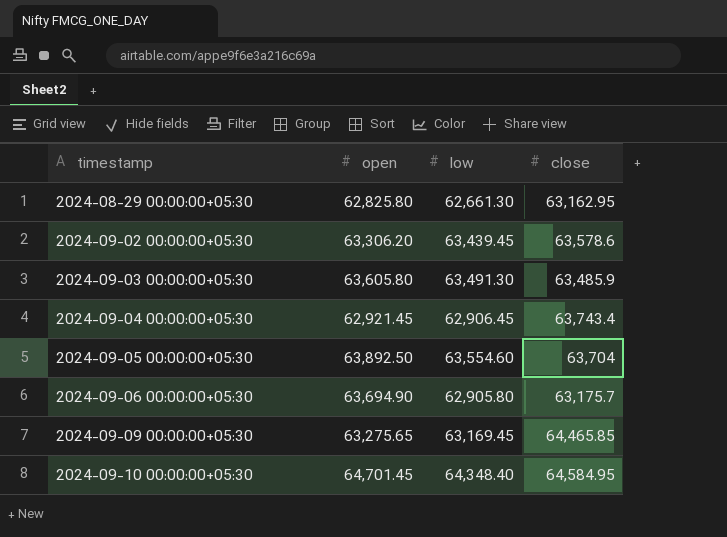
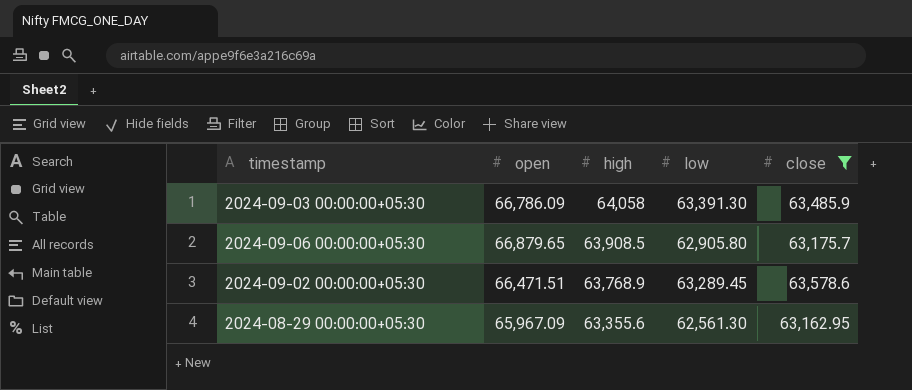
filter: none -> close <= 63,578.6
row order: timestamp ascending -> high descending
column high | position: none -> 3
2024-09-03 00:00:00+05:30 | open: 63,605.80 -> 66,786.09
2024-09-03 00:00:00+05:30 | low: 63,491.30 -> 63,391.30
2024-09-06 00:00:00+05:30 | open: 63,694.90 -> 66,879.65
2024-09-02 00:00:00+05:30 | open: 63,306.20 -> 66,471.51
2024-09-02 00:00:00+05:30 | low: 63,439.45 -> 63,289.45
2024-08-29 00:00:00+05:30 | open: 62,825.80 -> 65,967.09
2024-08-29 00:00:00+05:30 | low: 62,661.30 -> 62,561.30

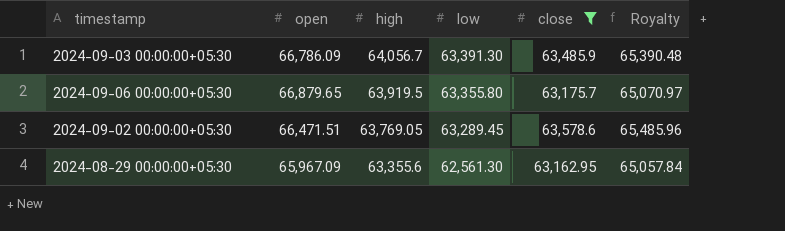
column Royalty | formula: none -> [close] * 1.03
2024-09-03 00:00:00+05:30 | high: 64,058 -> 64,056.7
2024-09-06 00:00:00+05:30 | high: 63,908.5 -> 63,919.5
2024-09-06 00:00:00+05:30 | low: 62,905.80 -> 63,355.80
2024-09-02 00:00:00+05:30 | high: 63,768.9 -> 63,769.05

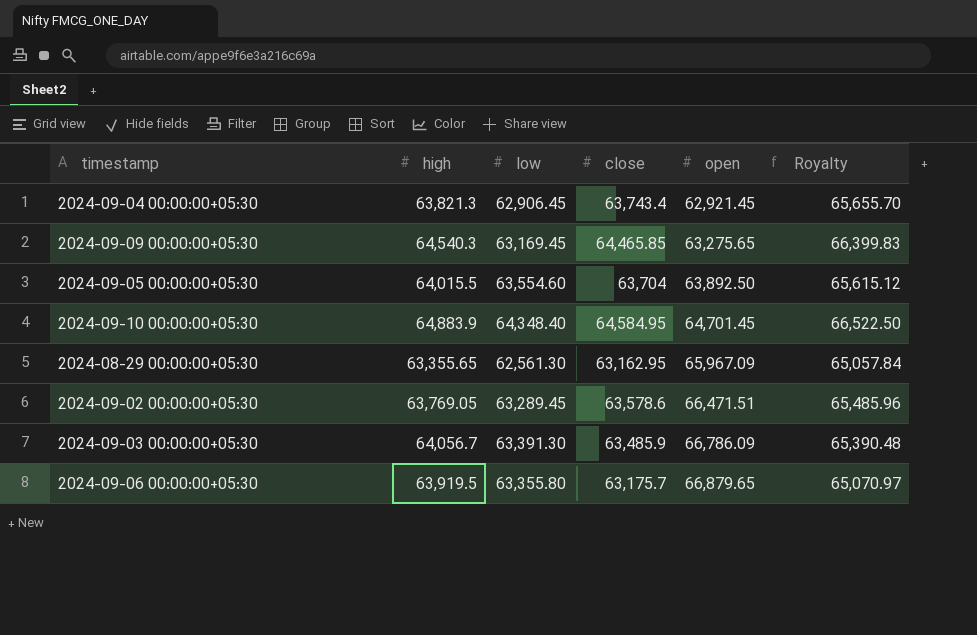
filter: close <= 63,578.6 -> none
row order: high descending -> open ascending
column open | position: 2 -> 5
2024-08-29 00:00:00+05:30 | high: 63,355.6 -> 63,355.65

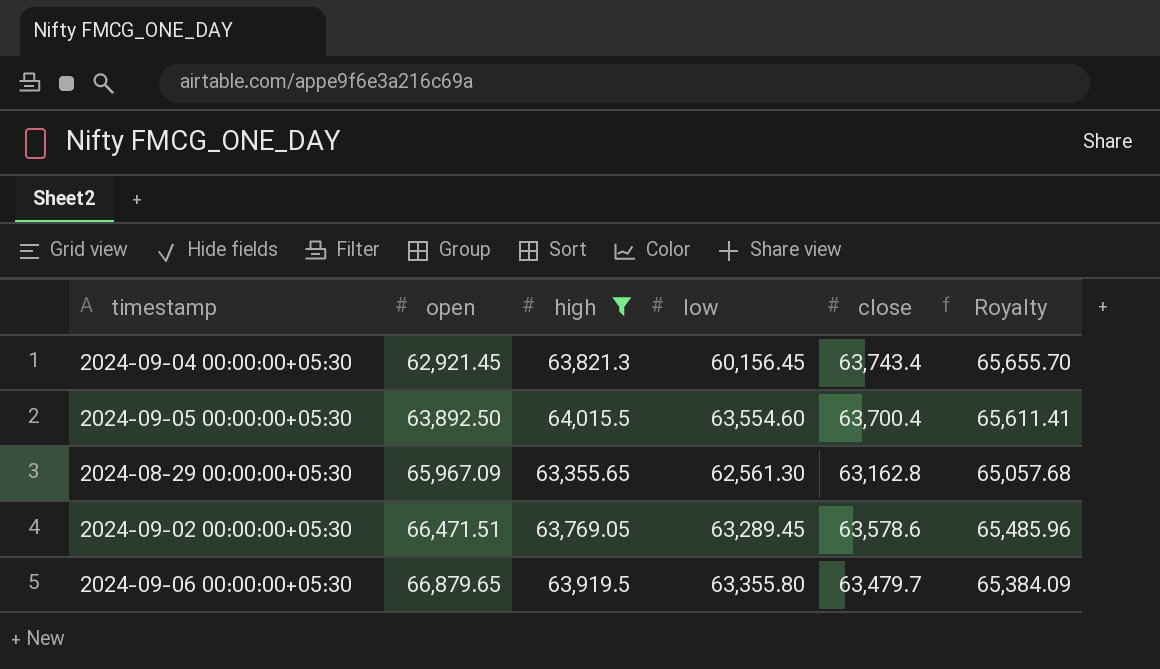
filter: none -> high <= 64,015.5
column open | position: 5 -> 2
2024-09-04 00:00:00+05:30 | low: 62,906.45 -> 60,156.45
2024-09-05 00:00:00+05:30 | close: 63,704 -> 63,700.4
2024-09-05 00:00:00+05:30 | Royalty: 65,615.12 -> 65,611.41
2024-08-29 00:00:00+05:30 | close: 63,162.95 -> 63,162.8
2024-08-29 00:00:00+05:30 | Royalty: 65,057.84 -> 65,057.68
2024-09-06 00:00:00+05:30 | close: 63,175.7 -> 63,479.7
2024-09-06 00:00:00+05:30 | Royalty: 65,070.97 -> 65,384.09

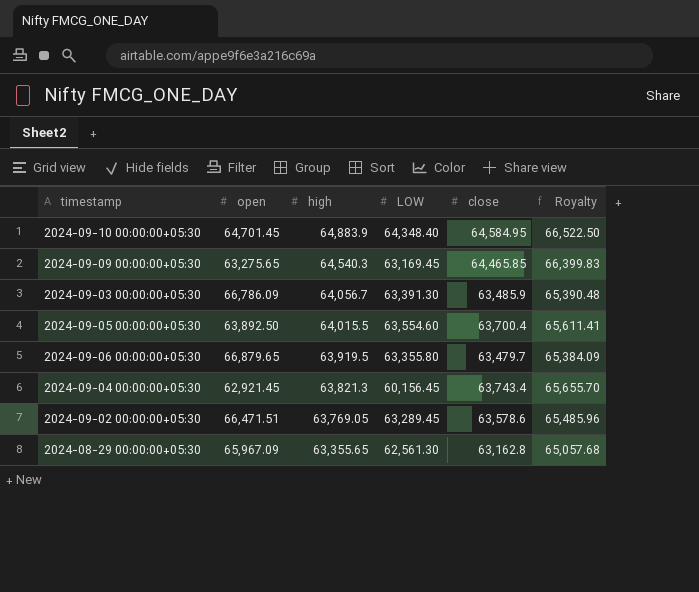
filter: high <= 64,015.5 -> none
row order: open ascending -> high descending
column name: low -> LOW

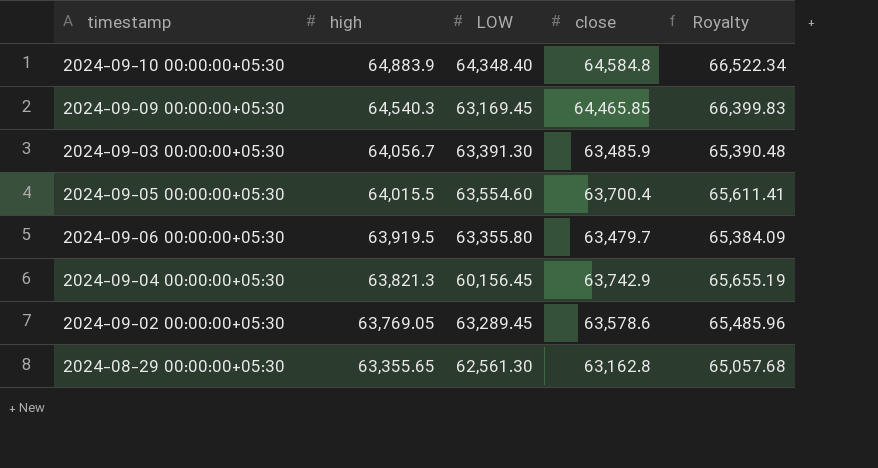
column open | position: 2 -> none
2024-09-10 00:00:00+05:30 | close: 64,584.95 -> 64,584.8
2024-09-10 00:00:00+05:30 | Royalty: 66,522.50 -> 66,522.34
2024-09-04 00:00:00+05:30 | close: 63,743.4 -> 63,742.9
2024-09-04 00:00:00+05:30 | Royalty: 65,655.70 -> 65,655.19

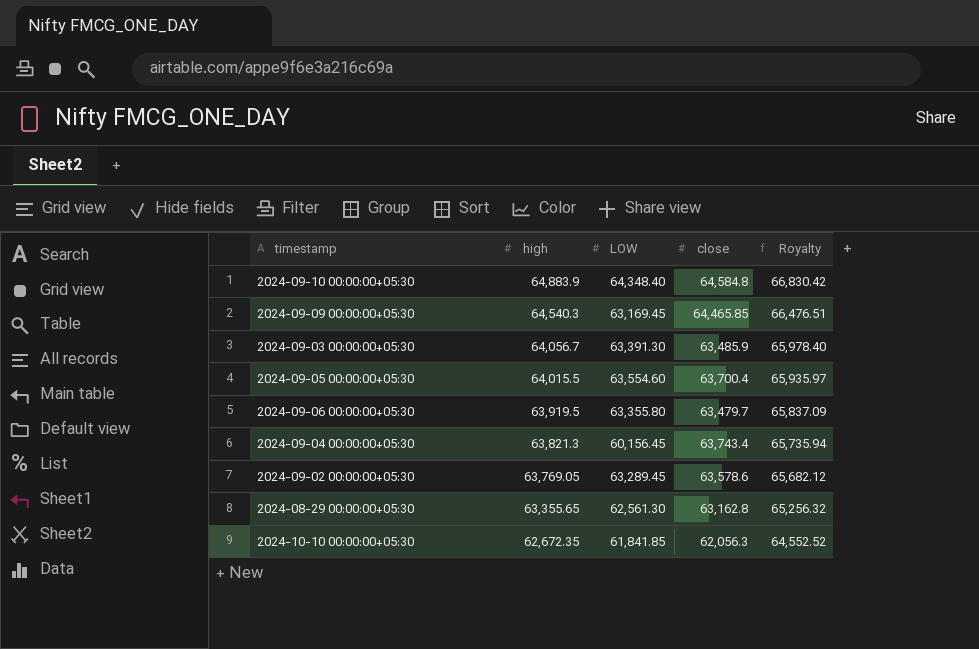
column Royalty | formula: [close] * 1.03 -> [high] * 1.03
2024-09-04 00:00:00+05:30 | close: 63,742.9 -> 63,743.4
row 2024-10-10 00:00:00+05:30: none -> 62,672.35 | 61,841.85 | 62,056.3 | 64,552.52

